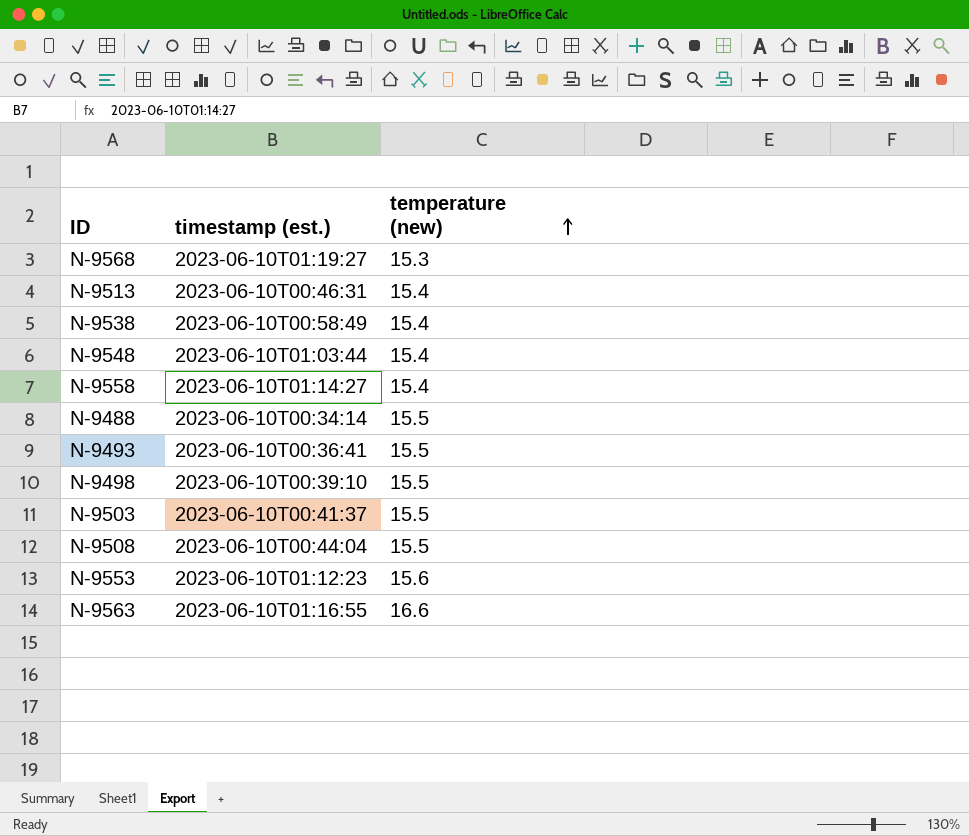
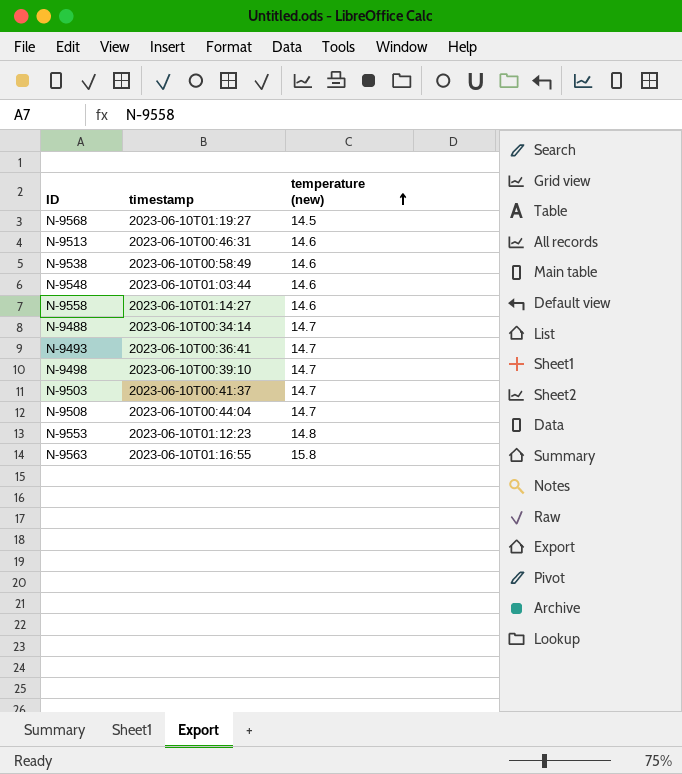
column name: timestamp (est.) -> timestamp
N-9568 | temperature (new): 15.3 -> 14.5
N-9513 | temperature (new): 15.4 -> 14.6
N-9538 | temperature (new): 15.4 -> 14.6
N-9548 | temperature (new): 15.4 -> 14.6
N-9558 | temperature (new): 15.4 -> 14.6
N-9488 | temperature (new): 15.5 -> 14.7
N-9493 | temperature (new): 15.5 -> 14.7
N-9498 | temperature (new): 15.5 -> 14.7
N-9503 | temperature (new): 15.5 -> 14.7
N-9508 | temperature (new): 15.5 -> 14.7
N-9553 | temperature (new): 15.6 -> 14.8
N-9563 | temperature (new): 16.6 -> 15.8

